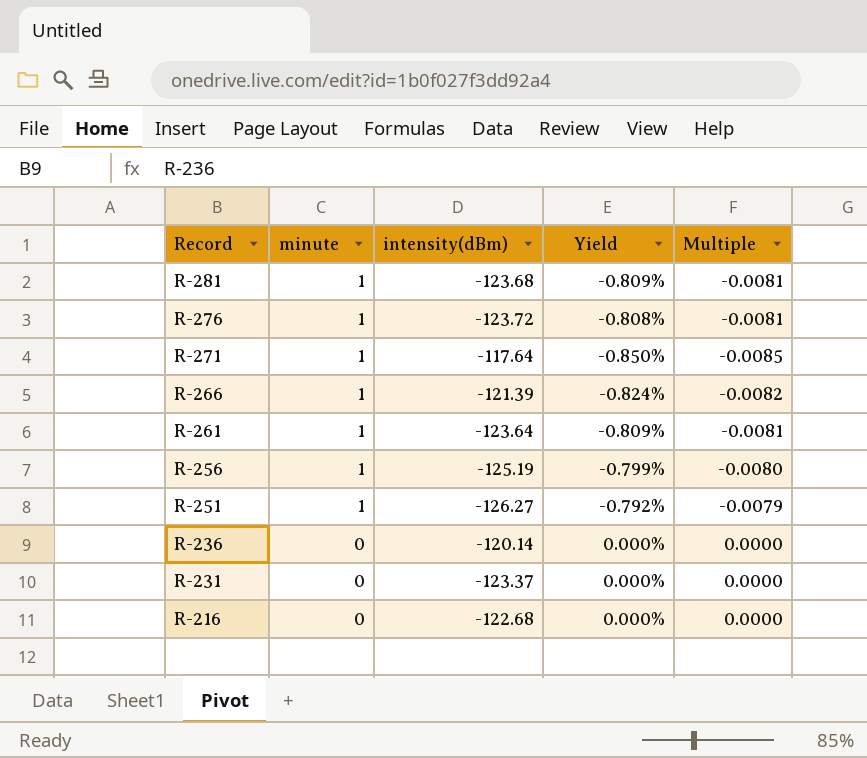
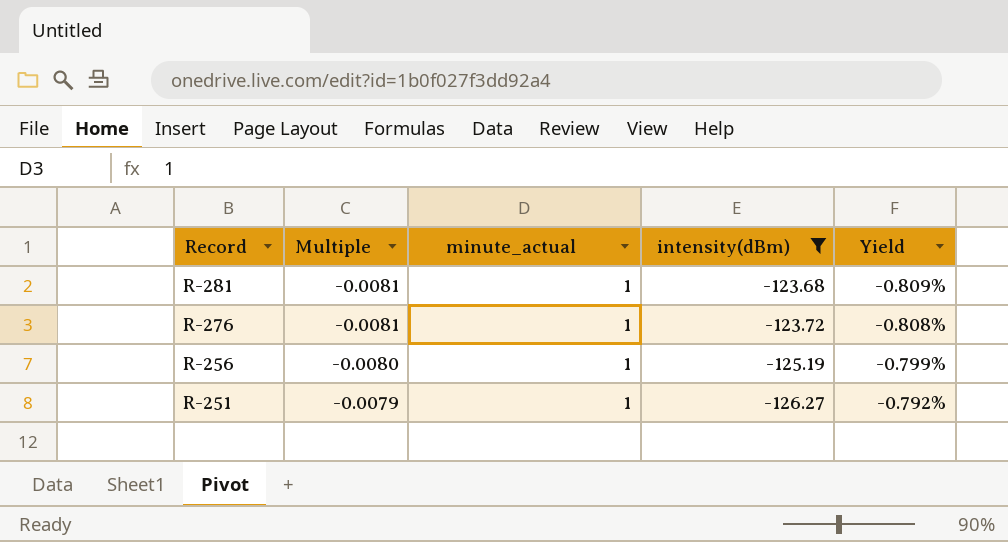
filter: none -> intensity(dBm) <= -123.68
column Multiple | position: 5 -> 2
column name: minute -> minute_actual

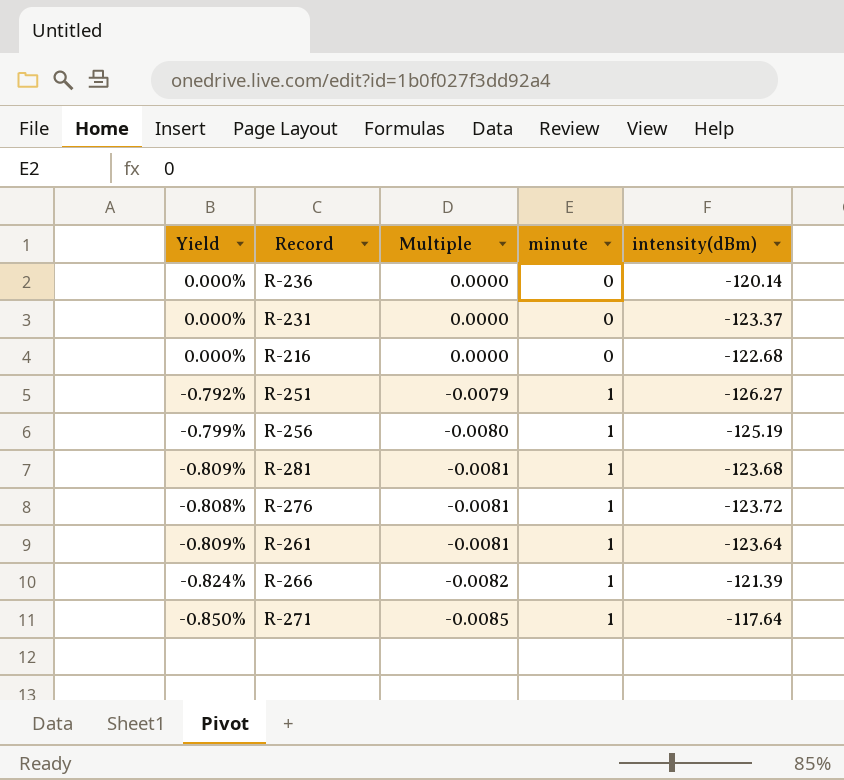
filter: intensity(dBm) <= -123.68 -> none
row order: Record descending -> Multiple descending
column Yield | position: 5 -> 1
column name: minute_actual -> minute

